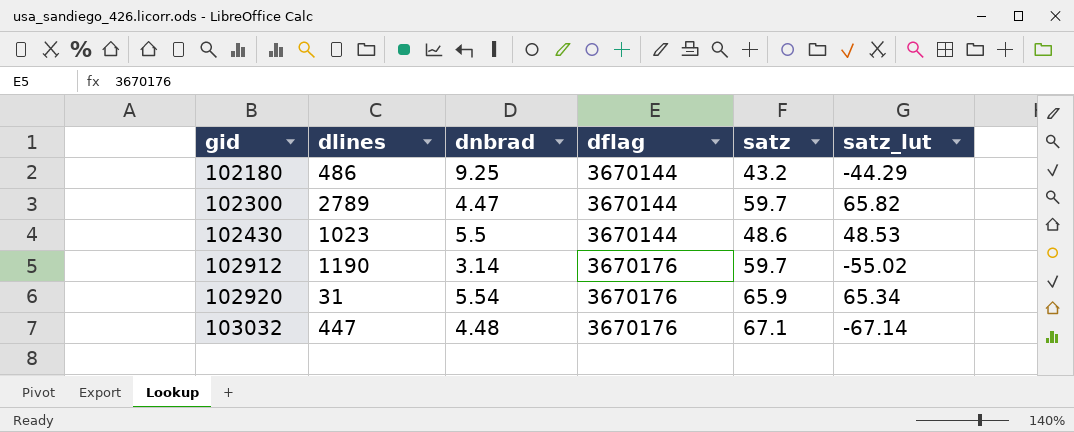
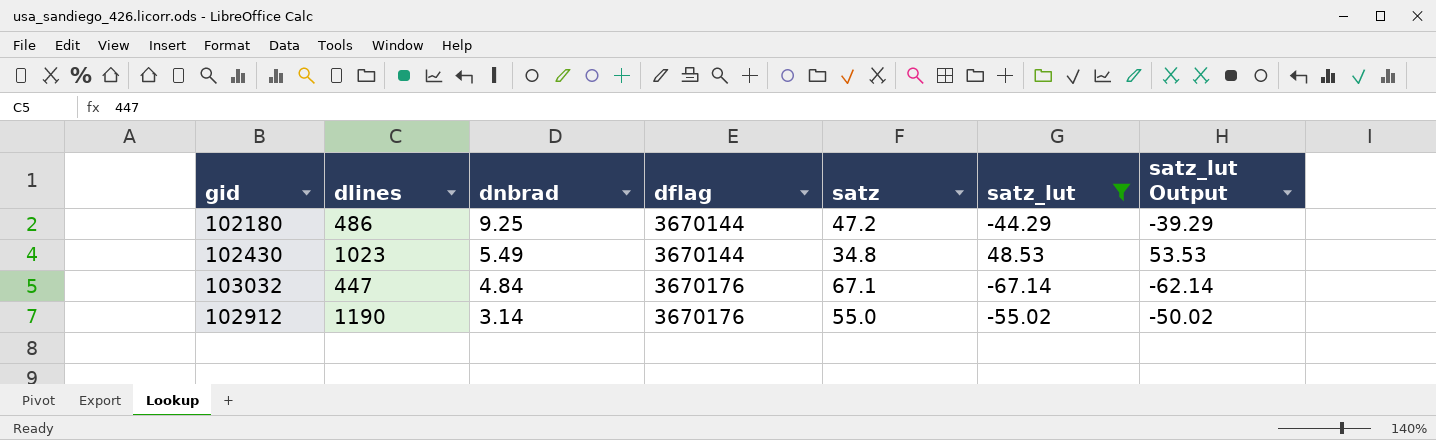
filter: none -> satz_lut <= 48.53
row order: gid ascending -> dnbrad descending
column satz_lut Output | formula: none -> [satz_lut] + 5
102180 | satz: 43.2 -> 47.2
102430 | dnbrad: 5.5 -> 5.49
102430 | satz: 48.6 -> 34.8
103032 | dnbrad: 4.48 -> 4.84
102912 | satz: 59.7 -> 55.0

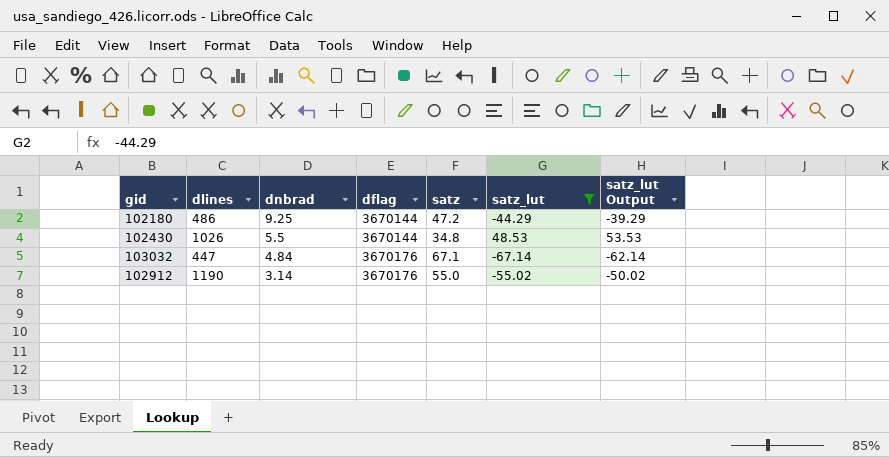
102430 | dlines: 1023 -> 1026
102430 | dnbrad: 5.49 -> 5.5

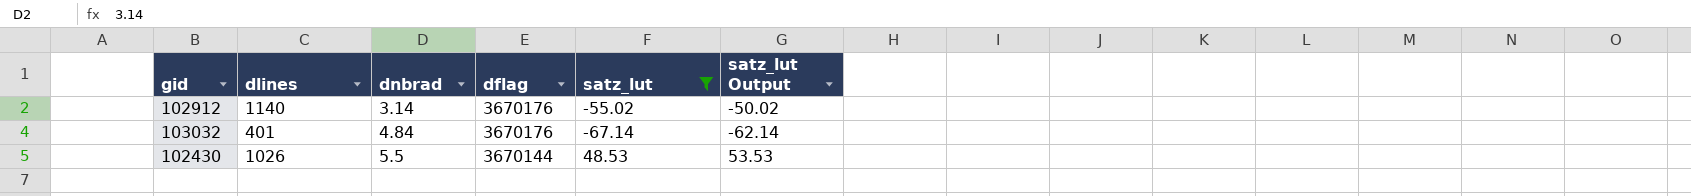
row order: dnbrad descending -> dnbrad ascending
column satz | position: 5 -> none
row 102180: 486 | 9.25 | 3670144 | 47.2 | -44.29 | -39.29 -> none
102912 | dlines: 1190 -> 1140
103032 | dlines: 447 -> 401

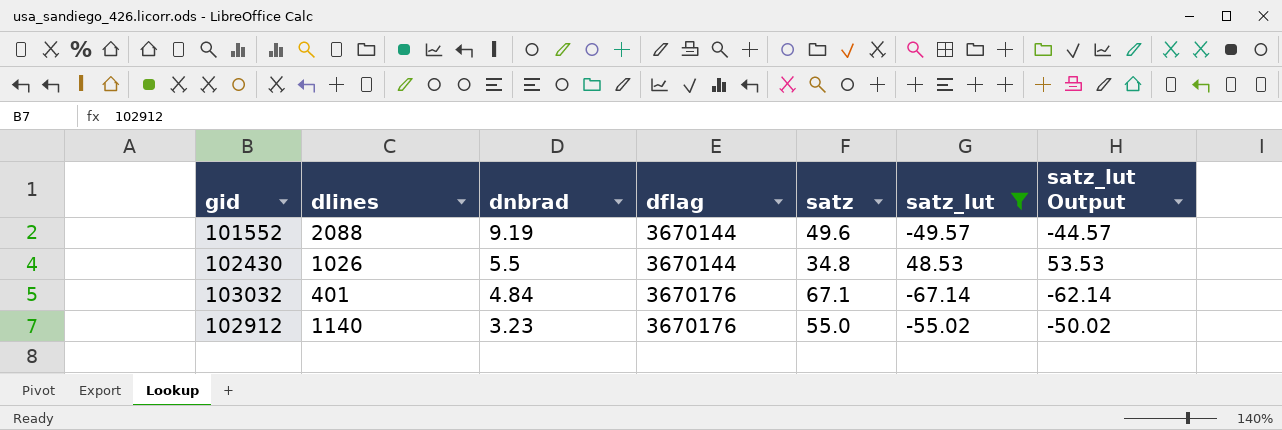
row order: dnbrad ascending -> dnbrad descending
column satz | position: none -> 5
row 101552: none -> 2088 | 9.19 | 3670144 | 49.6 | -49.57 | -44.57
102912 | dnbrad: 3.14 -> 3.23

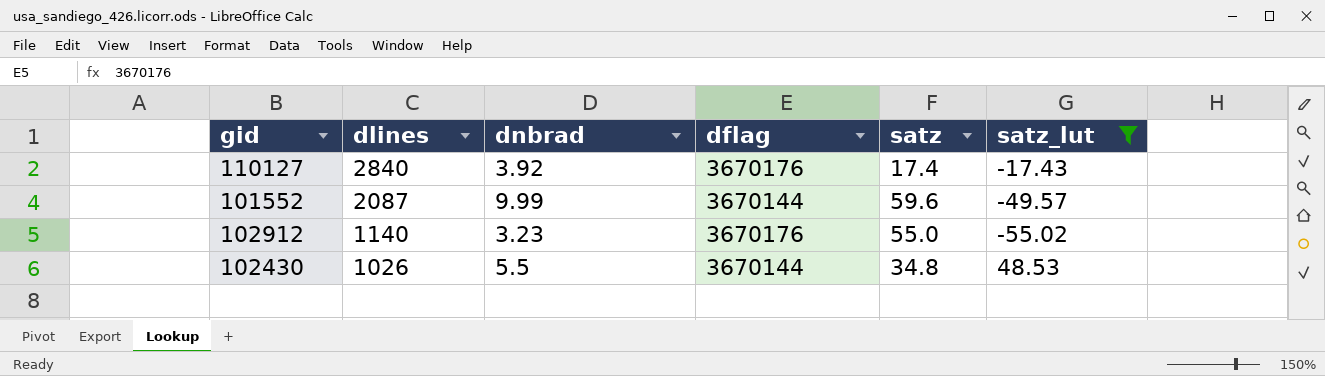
row order: dnbrad descending -> dlines descending
column satz_lut Output | formula: [satz_lut] + 5 -> none
row 103032: 401 | 4.84 | 3670176 | 67.1 | -67.14 | -62.14 -> none
row 110127: none -> 2840 | 3.92 | 3670176 | 17.4 | -17.43
101552 | dlines: 2088 -> 2087
101552 | dnbrad: 9.19 -> 9.99
101552 | satz: 49.6 -> 59.6

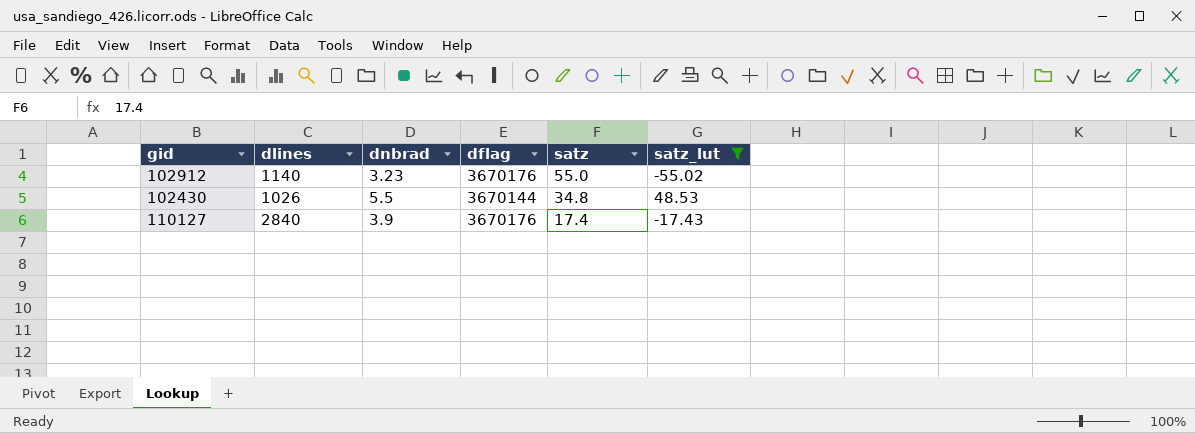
row order: dlines descending -> satz descending
row 101552: 2087 | 9.99 | 3670144 | 59.6 | -49.57 -> none
110127 | dnbrad: 3.92 -> 3.9

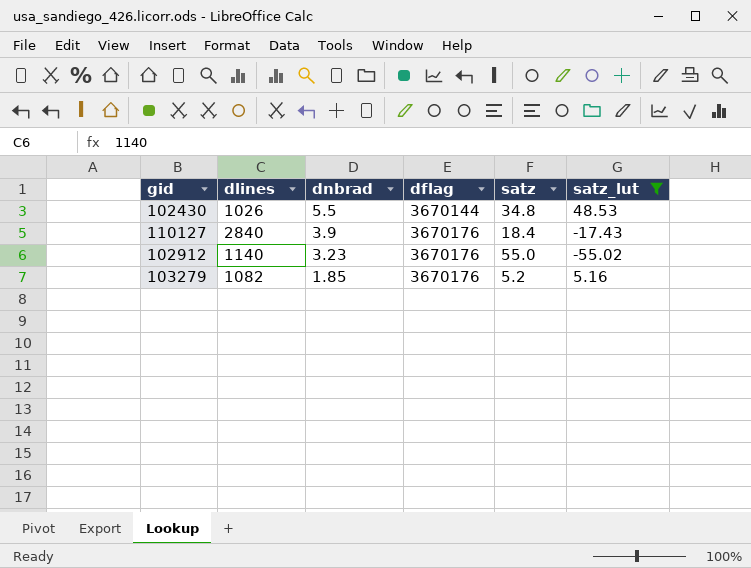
row order: satz descending -> dnbrad descending
110127 | satz: 17.4 -> 18.4
row 103279: none -> 1082 | 1.85 | 3670176 | 5.2 | 5.16

